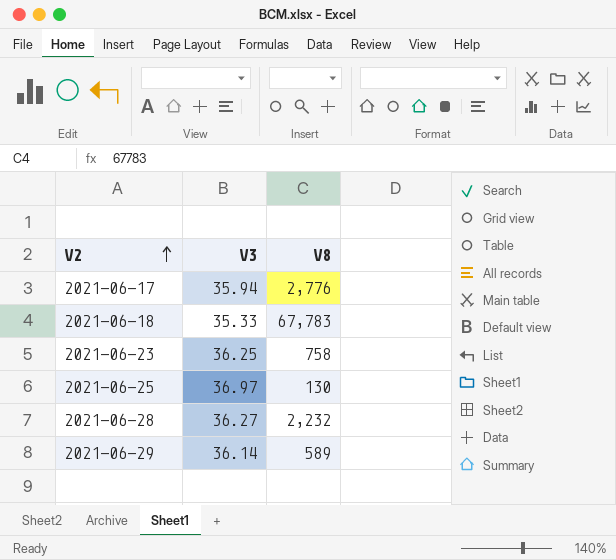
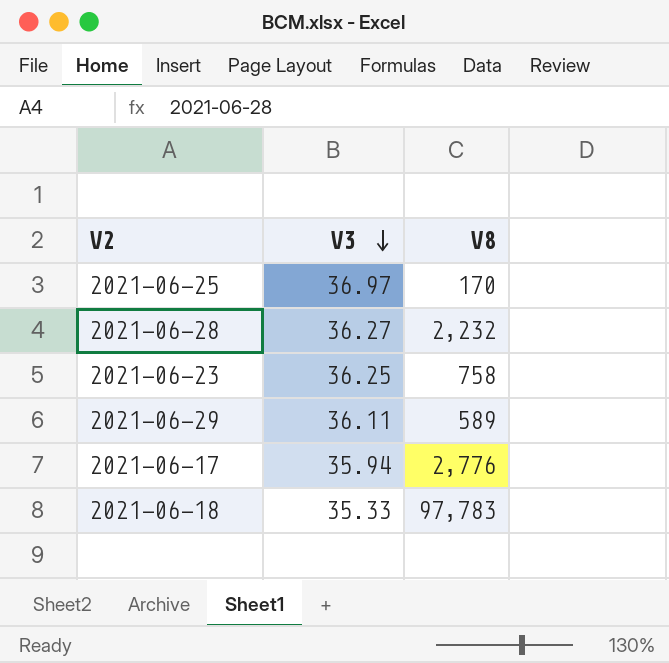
row order: V2 ascending -> V3 descending
2021-06-25 | V8: 130 -> 170
2021-06-29 | V3: 36.14 -> 36.11
2021-06-18 | V8: 67,783 -> 97,783

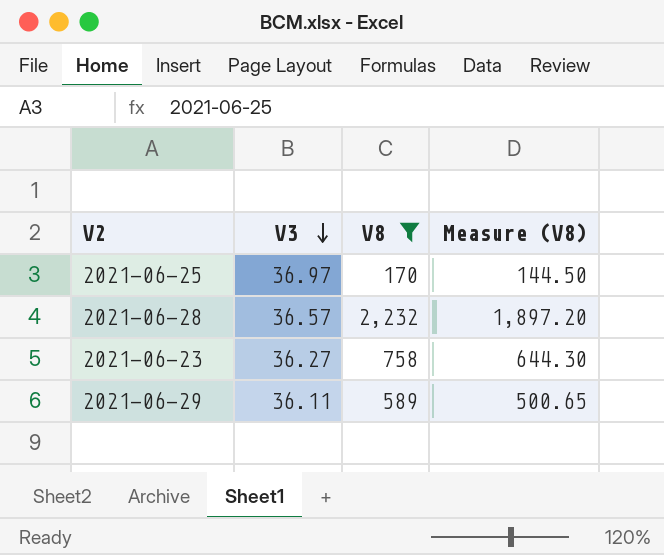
filter: none -> V8 <= 2,232
column Measure (V8) | formula: none -> [V8] * 0.85
2021-06-28 | V3: 36.27 -> 36.57
2021-06-23 | V3: 36.25 -> 36.27

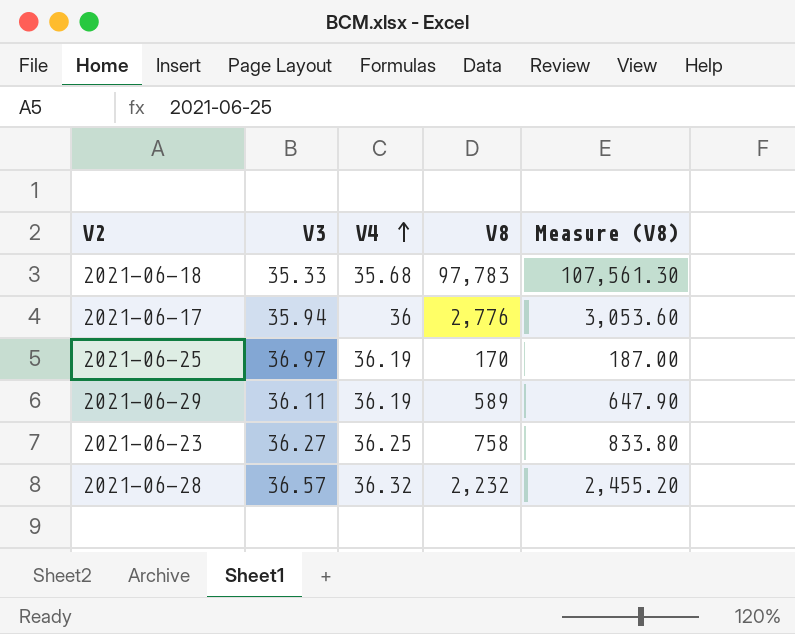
filter: V8 <= 2,232 -> none
row order: V3 descending -> V4 ascending
column V4 | position: none -> 3
column Measure (V8) | formula: [V8] * 0.85 -> [V8] * 1.1

